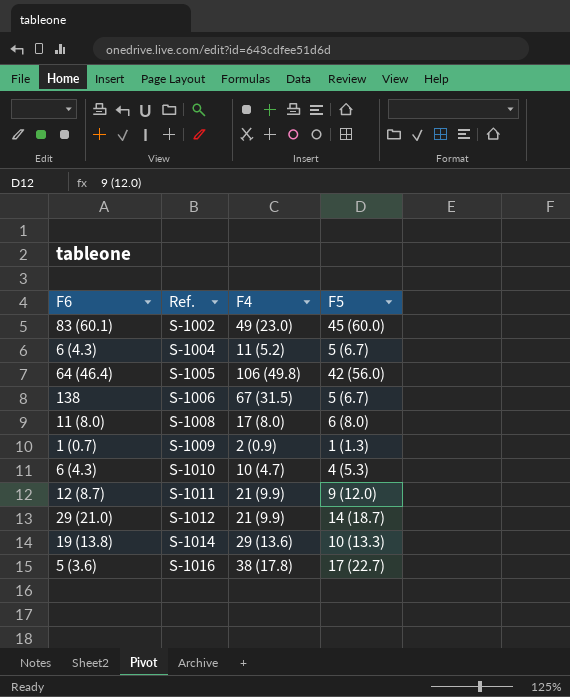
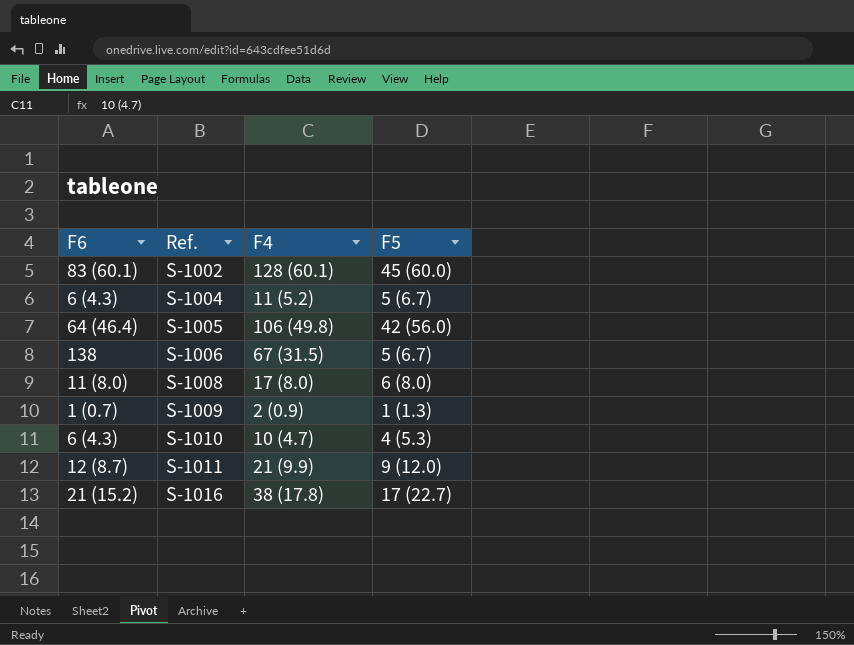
row S-1012: 29 (21.0) | 21 (9.9) | 14 (18.7) -> none
row S-1014: 19 (13.8) | 29 (13.6) | 10 (13.3) -> none
S-1002 | F4: 49 (23.0) -> 128 (60.1)
S-1016 | F6: 5 (3.6) -> 21 (15.2)

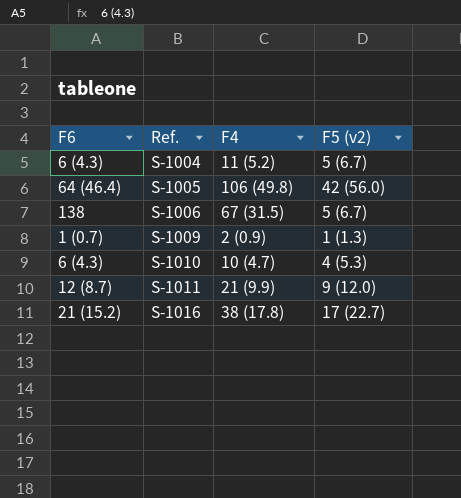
column name: F5 -> F5 (v2)
row S-1002: 83 (60.1) | 128 (60.1) | 45 (60.0) -> none
row S-1008: 11 (8.0) | 17 (8.0) | 6 (8.0) -> none

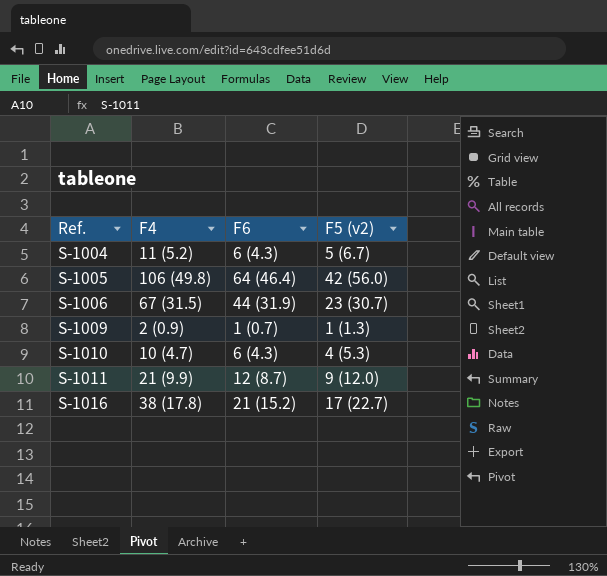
column F6 | position: 1 -> 3
S-1006 | F6: 138 -> 44 (31.9)
S-1006 | F5 (v2): 5 (6.7) -> 23 (30.7)

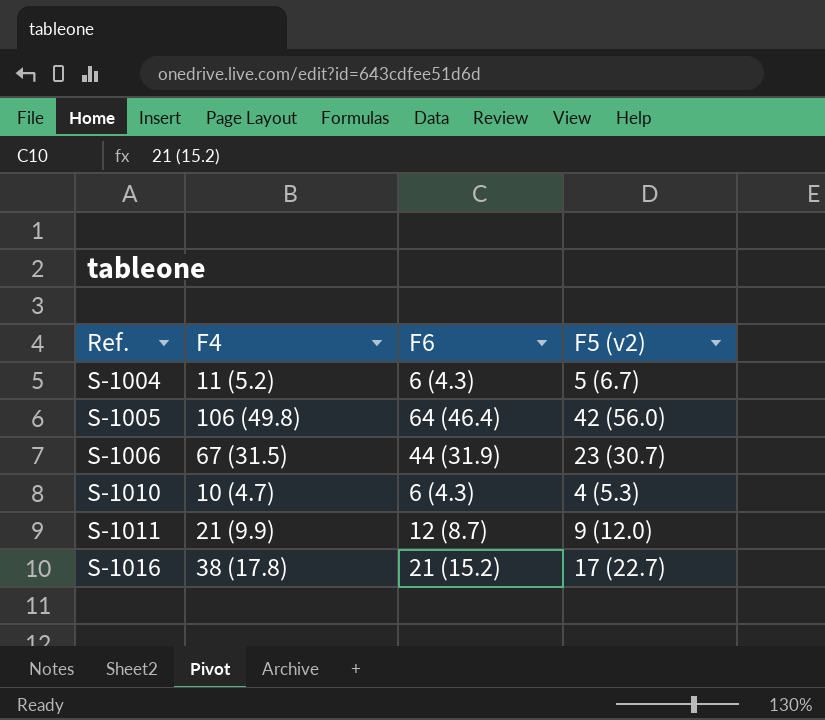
row S-1009: 2 (0.9) | 1 (0.7) | 1 (1.3) -> none

